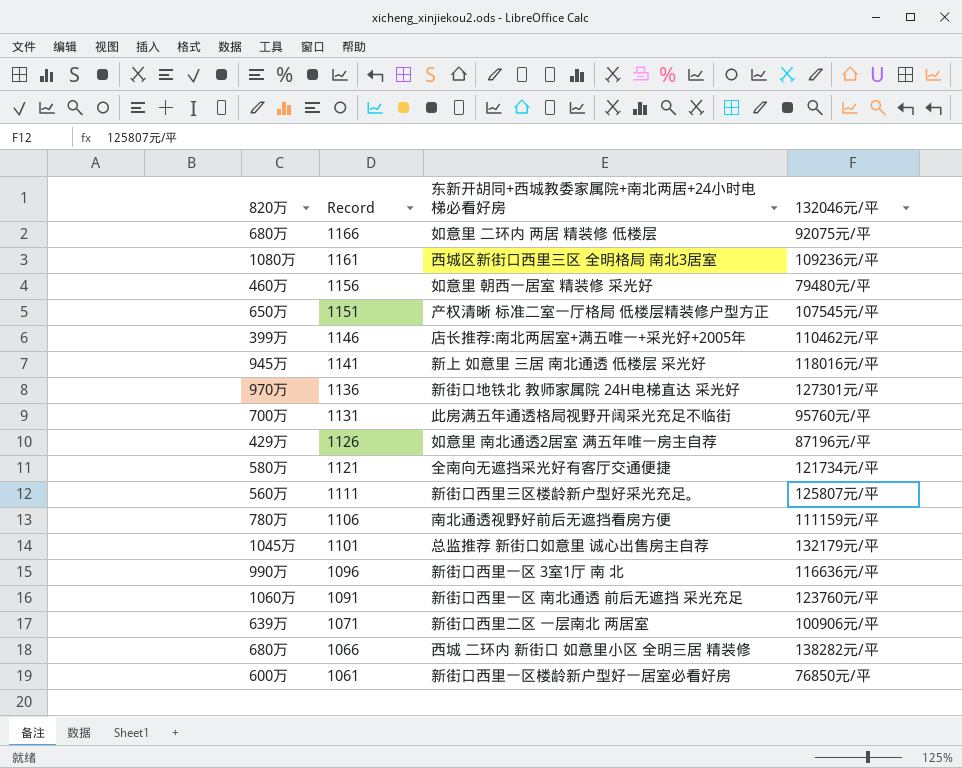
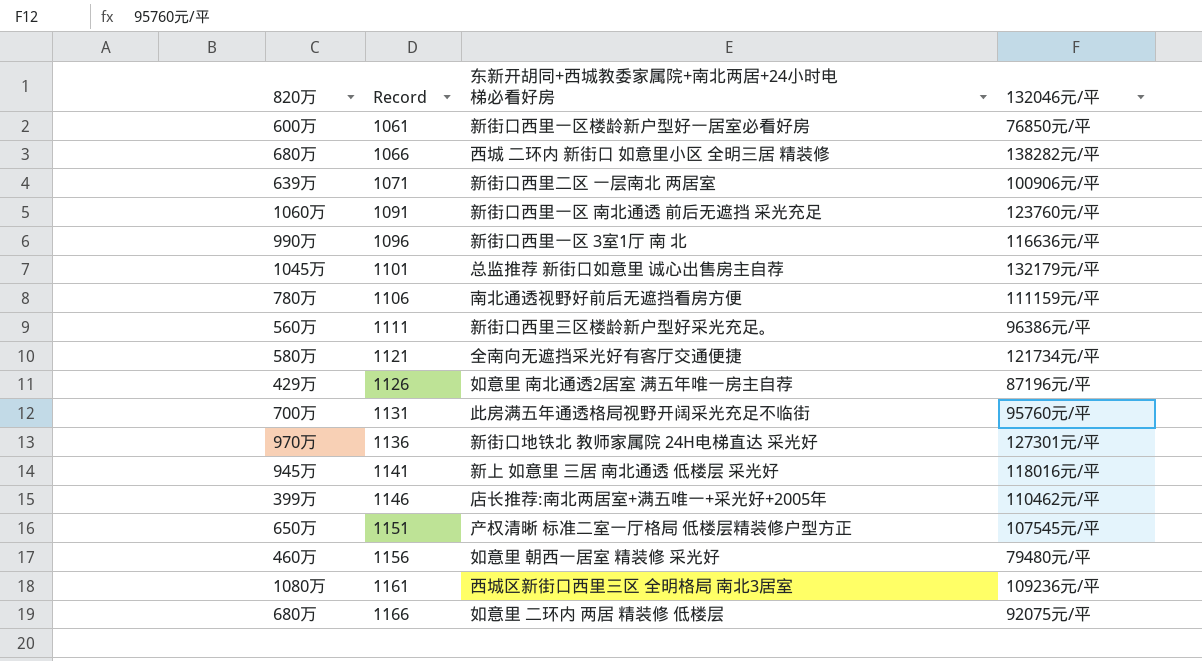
row order: Record descending -> Record ascending
1111 | 132046元/平: 125807元/平 -> 96386元/平

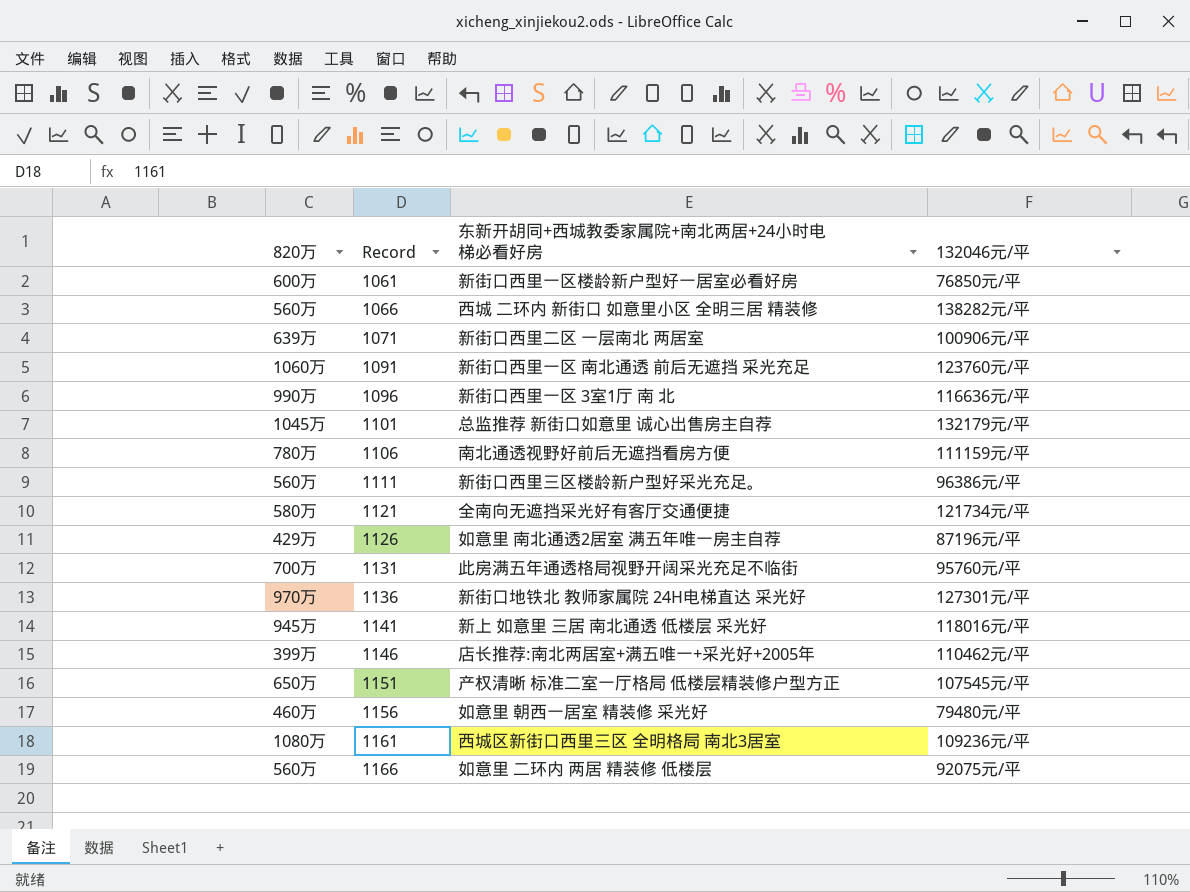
1066 | 820万: 680万 -> 560万
1166 | 820万: 680万 -> 560万

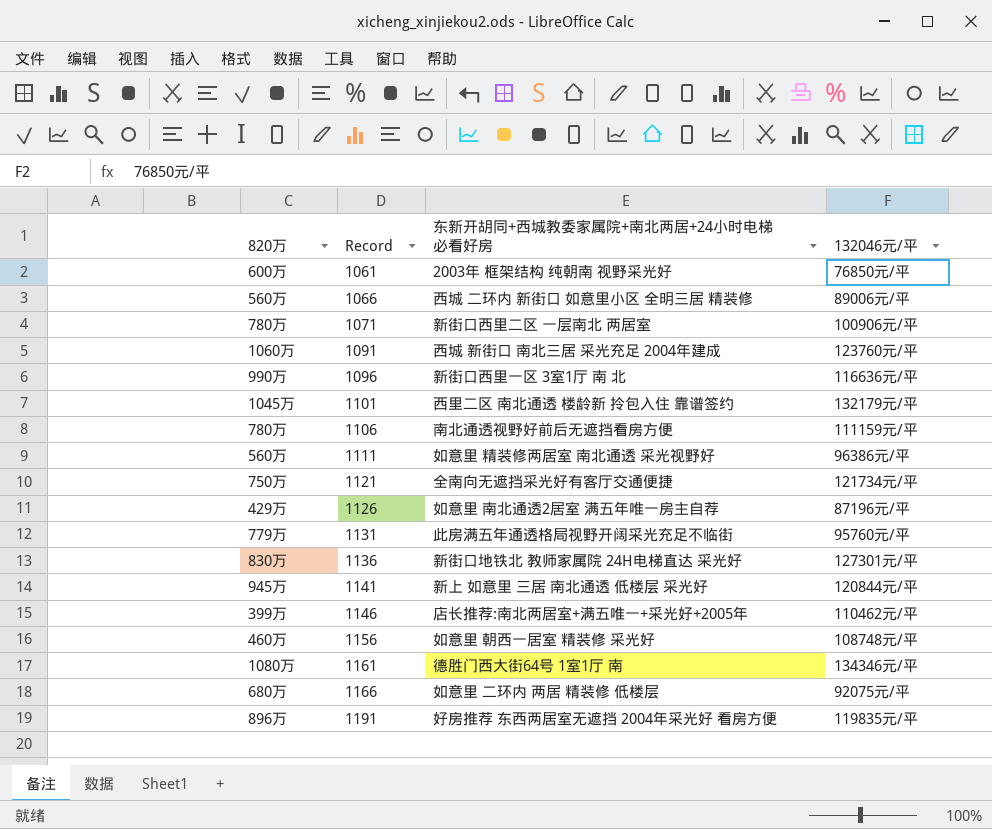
row 1151: 650万 | 产权清晰 标准二室一厅格局 低楼层精装修户型方正 | 107545元/平 -> none
1061 | 东新开胡同+西城教委家属院+南北两居+24小时电梯必看好房: 新街口西里一区楼龄新户型好一居室必看好房 -> 2003年 框架结构 纯朝南 视野采光好
1066 | 132046元/平: 138282元/平 -> 89006元/平
1071 | 820万: 639万 -> 780万
1091 | 东新开胡同+西城教委家属院+南北两居+24小时电梯必看好房: 新街口西里一区 南北通透 前后无遮挡 采光充足 -> 西城 新街口 南北三居 采光充足 2004年建成
1101 | 东新开胡同+西城教委家属院+南北两居+24小时电梯必看好房: 总监推荐 新街口如意里 诚心出售房主自荐 -> 西里二区 南北通透 楼龄新 拎包入住 靠谱签约
1111 | 东新开胡同+西城教委家属院+南北两居+24小时电梯必看好房: 新街口西里三区楼龄新户型好采光充足。 -> 如意里 精装修两居室 南北通透 采光视野好
1121 | 820万: 580万 -> 750万
1131 | 820万: 700万 -> 779万
1136 | 820万: 970万 -> 830万
1141 | 132046元/平: 118016元/平 -> 120844元/平
1156 | 132046元/平: 79480元/平 -> 108748元/平
1161 | 东新开胡同+西城教委家属院+南北两居+24小时电梯必看好房: 西城区新街口西里三区 全明格局 南北3居室 -> 德胜门西大街64号 1室1厅 南
1161 | 132046元/平: 109236元/平 -> 134346元/平
1166 | 820万: 560万 -> 680万
row 1191: none -> 896万 | 好房推荐 东西两居室无遮挡 2004年采光好 看房方便 | 119835元/平

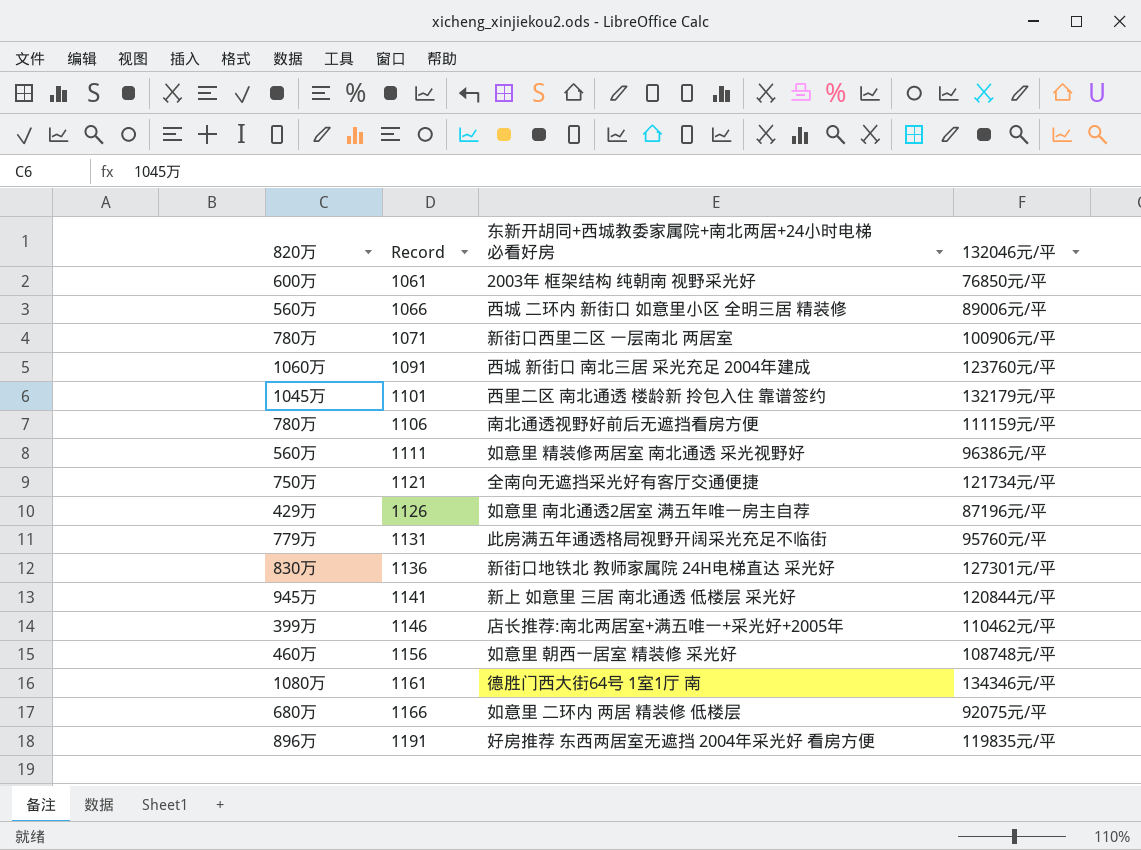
row 1096: 990万 | 新街口西里一区 3室1厅 南 北 | 116636元/平 -> none

